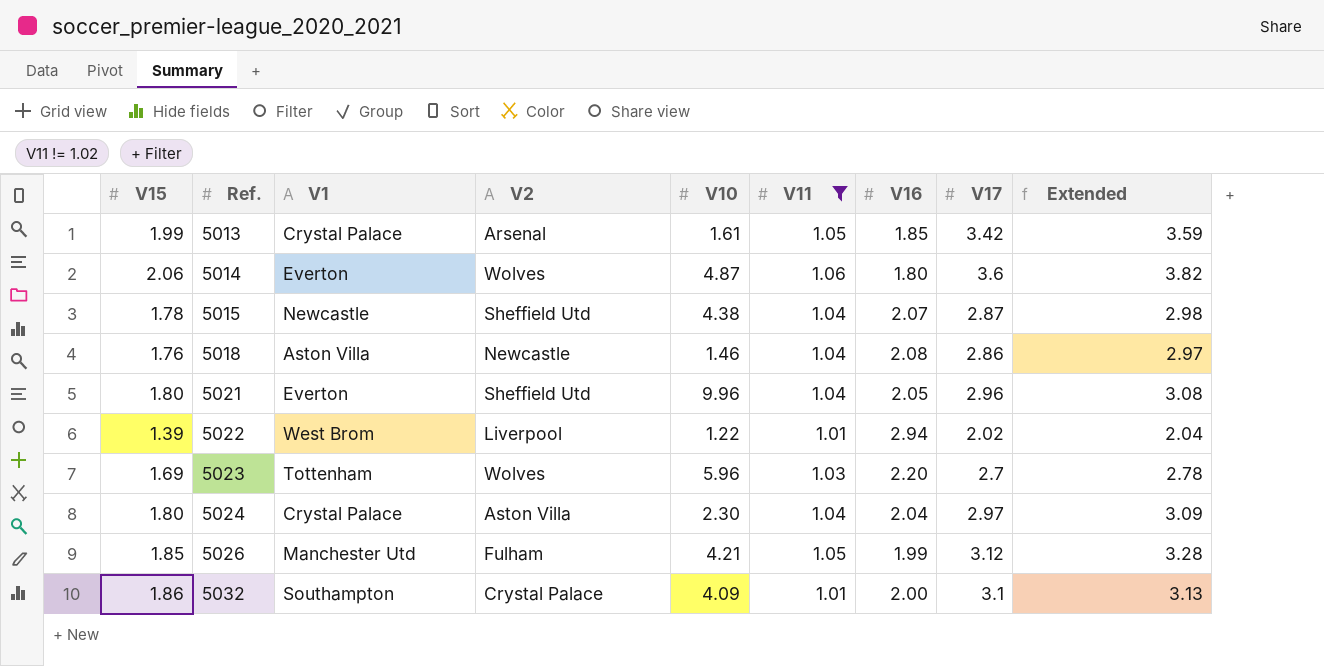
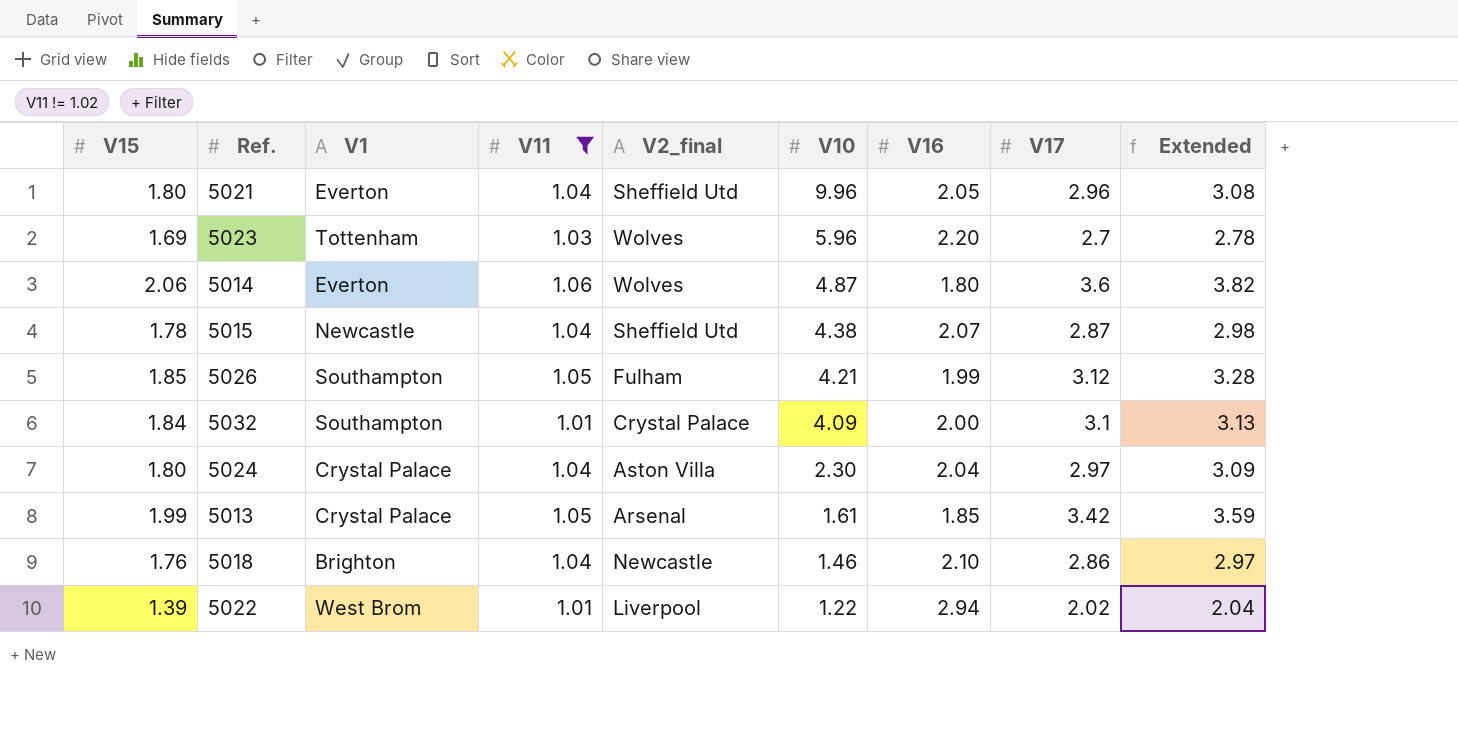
row order: Ref. ascending -> V10 descending
column V11 | position: 6 -> 4
column name: V2 -> V2_final
5026 | V1: Manchester Utd -> Southampton
5032 | V15: 1.86 -> 1.84
5018 | V1: Aston Villa -> Brighton
5018 | V16: 2.08 -> 2.10

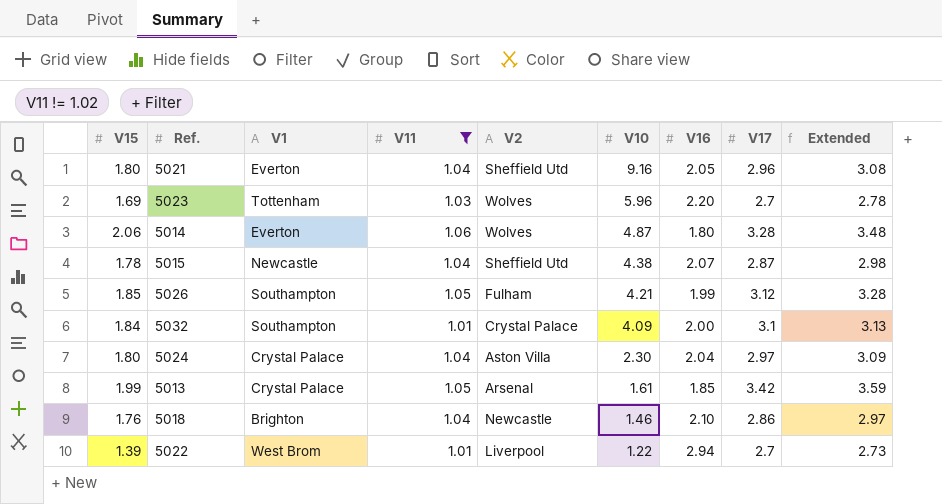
column name: V2_final -> V2
5021 | V10: 9.96 -> 9.16
5014 | V17: 3.6 -> 3.28
5014 | Extended: 3.82 -> 3.48
5022 | V17: 2.02 -> 2.7
5022 | Extended: 2.04 -> 2.73

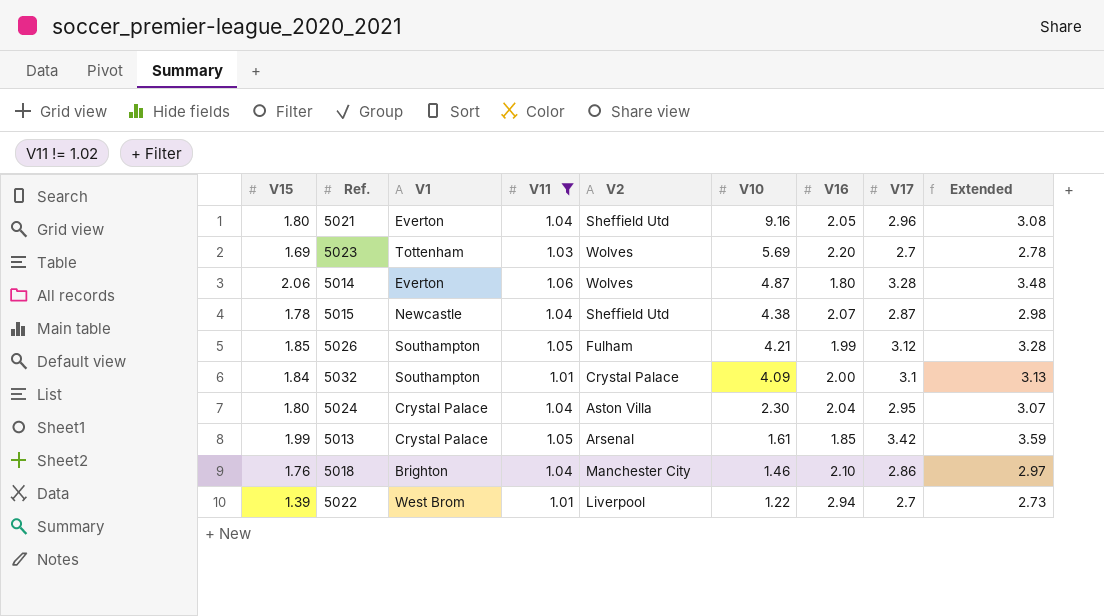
5023 | V10: 5.96 -> 5.69
5024 | V17: 2.97 -> 2.95
5024 | Extended: 3.09 -> 3.07
5018 | V2: Newcastle -> Manchester City

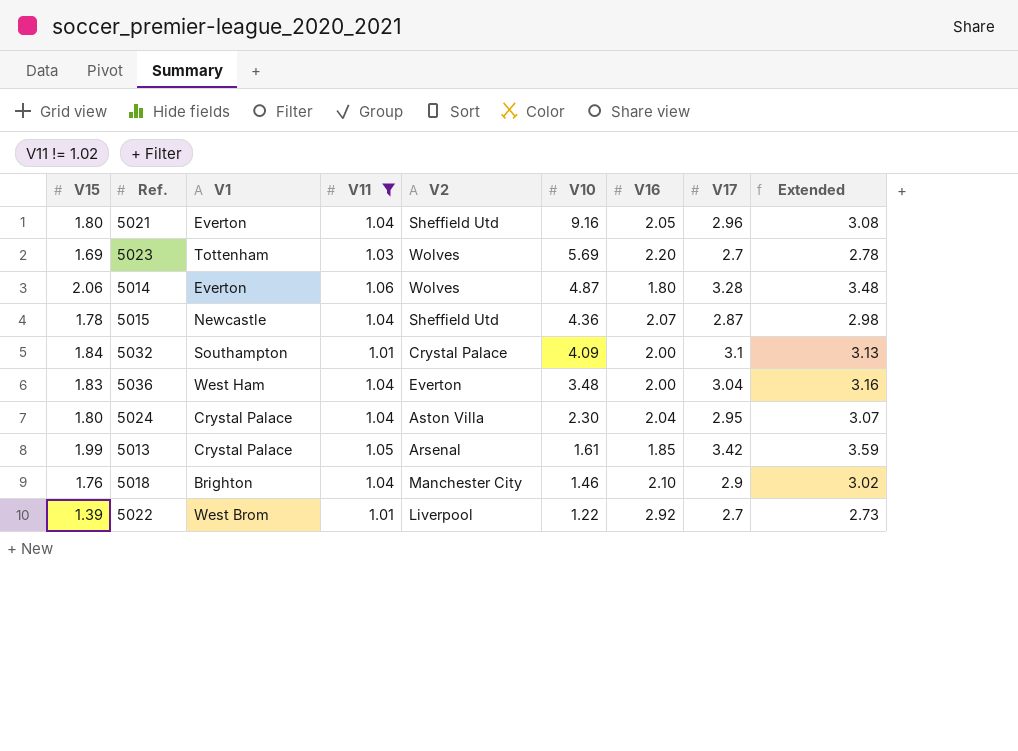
row 5026: 1.85 | Southampton | 1.05 | Fulham | 4.21 | 1.99 | 3.12 | 3.28 -> none
5015 | V10: 4.38 -> 4.36
row 5036: none -> 1.83 | West Ham | 1.04 | Everton | 3.48 | 2.00 | 3.04 | 3.16
5018 | V17: 2.86 -> 2.9
5018 | Extended: 2.97 -> 3.02
5022 | V16: 2.94 -> 2.92

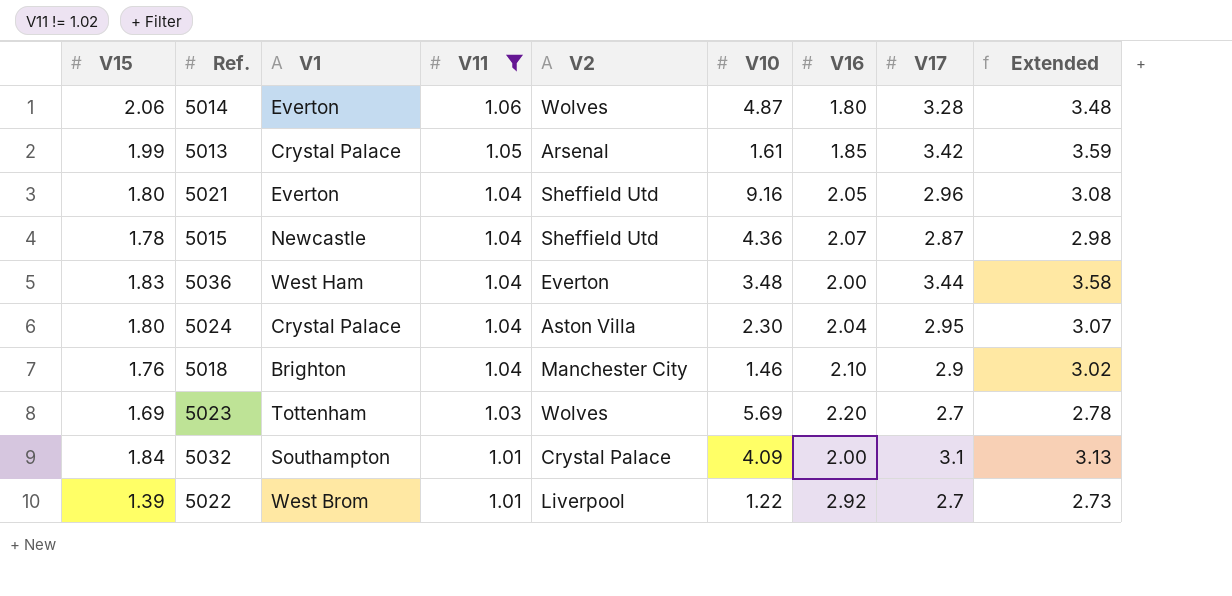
row order: V10 descending -> V11 descending
5036 | V17: 3.04 -> 3.44
5036 | Extended: 3.16 -> 3.58

